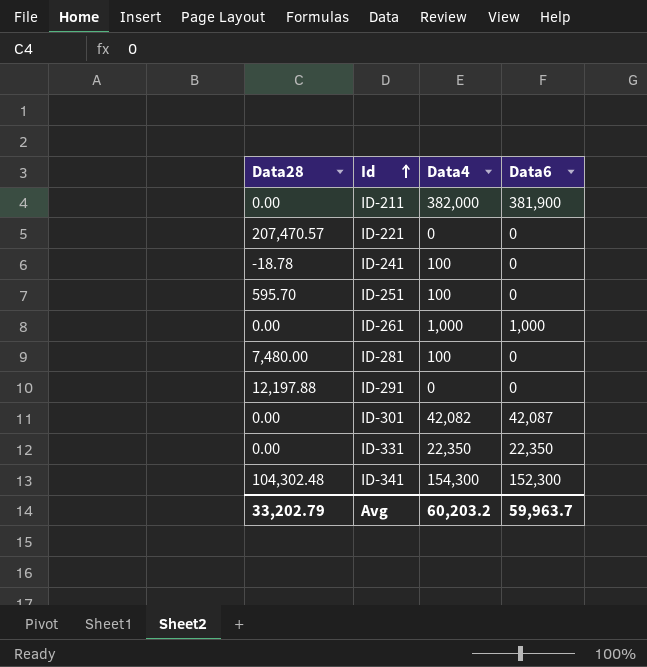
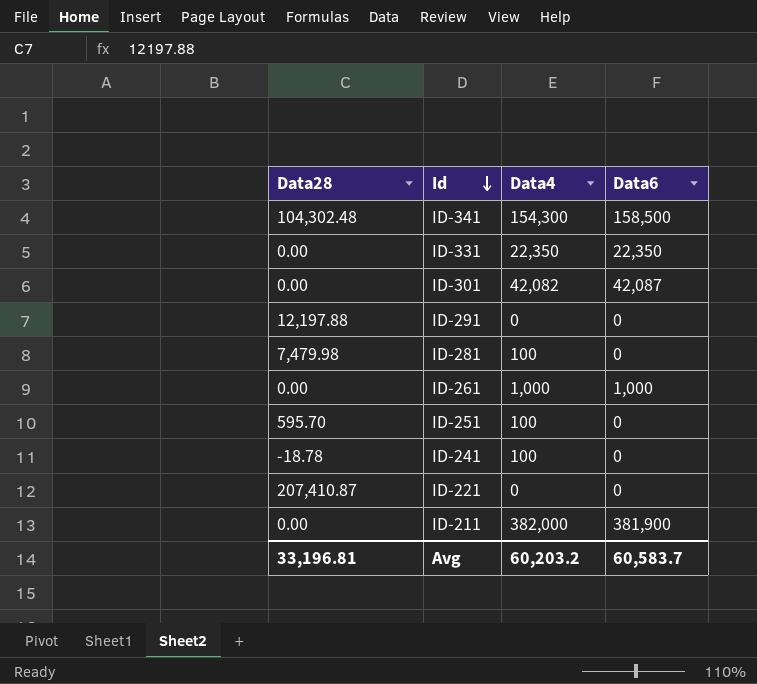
row order: Id ascending -> Id descending
ID-341 | Data6: 152,300 -> 158,500
ID-281 | Data28: 7,480.00 -> 7,479.98
ID-221 | Data28: 207,470.57 -> 207,410.87
Avg | Data28: 33,202.79 -> 33,196.81
Avg | Data6: 59,963.7 -> 60,583.7

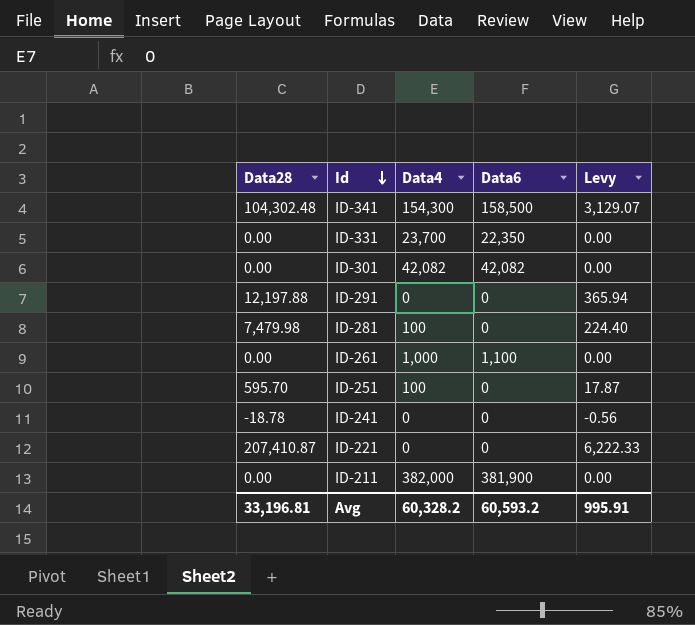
column Levy | formula: none -> [Data28] * 0.03
ID-331 | Data4: 22,350 -> 23,700
ID-301 | Data6: 42,087 -> 42,082
ID-261 | Data6: 1,000 -> 1,100
ID-241 | Data4: 100 -> 0
Avg | Data4: 60,203.2 -> 60,328.2
Avg | Data6: 60,583.7 -> 60,593.2

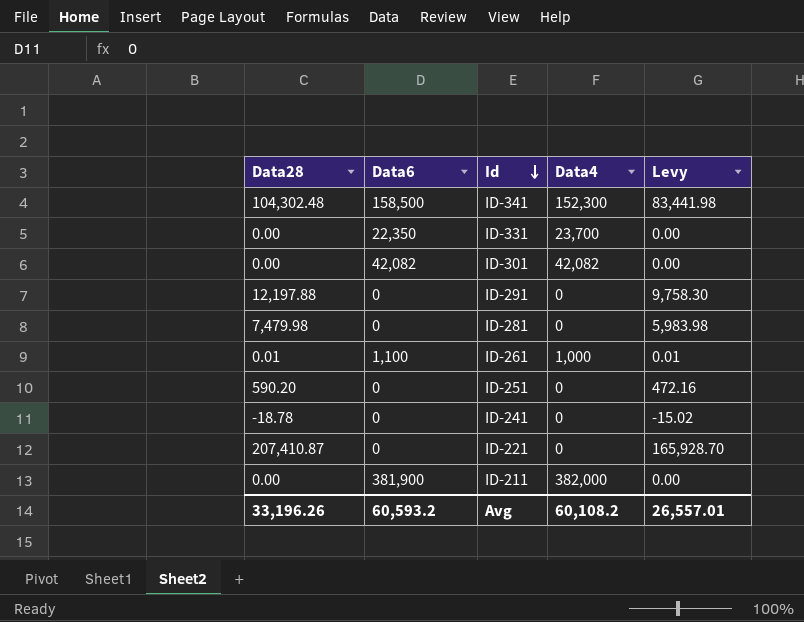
column Data6 | position: 4 -> 2
column Levy | formula: [Data28] * 0.03 -> [Data28] * 0.8
ID-341 | Data4: 154,300 -> 152,300
ID-281 | Data4: 100 -> 0
ID-261 | Data28: 0.00 -> 0.01
ID-251 | Data28: 595.70 -> 590.20
ID-251 | Data4: 100 -> 0
Avg | Data28: 33,196.81 -> 33,196.26
Avg | Data4: 60,328.2 -> 60,108.2
Avg | Levy: 995.91 -> 26,557.01

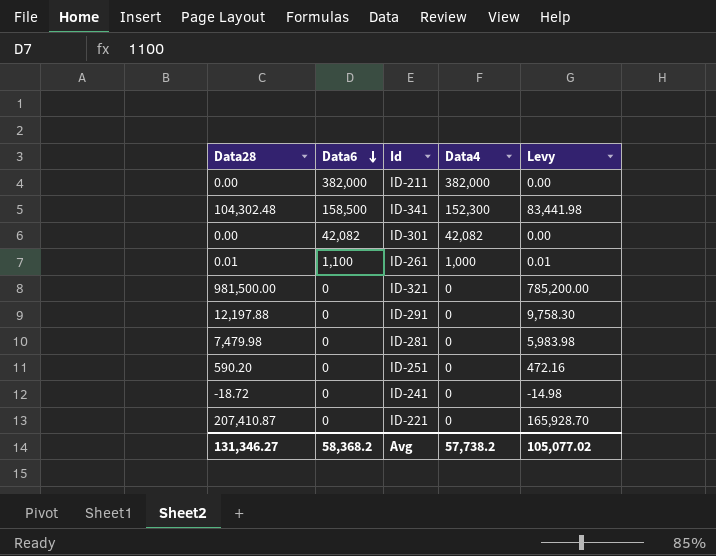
row order: Id descending -> Data6 descending
row ID-331: 0.00 | 22,350 | 23,700 | 0.00 -> none
ID-211 | Data6: 381,900 -> 382,000
row ID-321: none -> 981,500.00 | 0 | 0 | 785,200.00
ID-241 | Data28: -18.78 -> -18.72
ID-241 | Levy: -15.02 -> -14.98
Avg | Data28: 33,196.26 -> 131,346.27
Avg | Data6: 60,593.2 -> 58,368.2
Avg | Data4: 60,108.2 -> 57,738.2
Avg | Levy: 26,557.01 -> 105,077.02

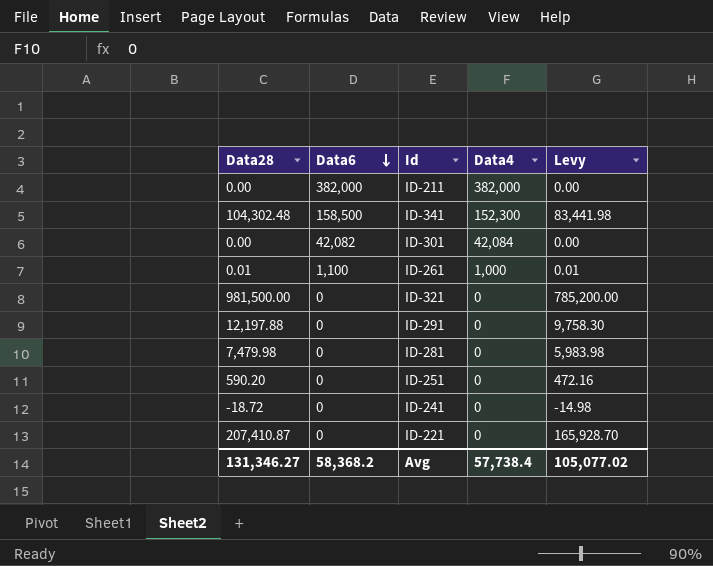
ID-301 | Data4: 42,082 -> 42,084
Avg | Data4: 57,738.2 -> 57,738.4

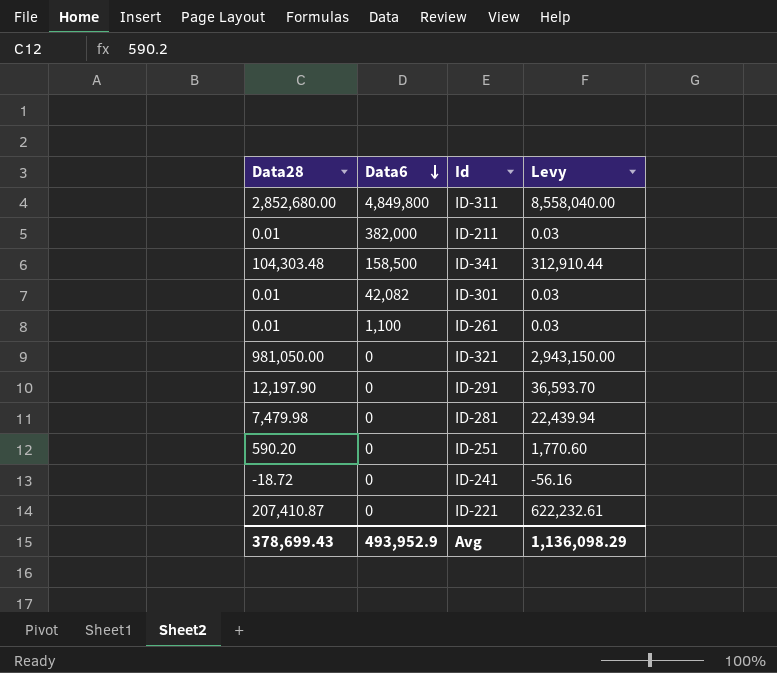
column Data4 | position: 4 -> none
column Levy | formula: [Data28] * 0.8 -> [Data28] * 3
row ID-311: none -> 2,852,680.00 | 4,849,800 | 8,558,040.00
ID-211 | Data28: 0.00 -> 0.01
ID-341 | Data28: 104,302.48 -> 104,303.48
ID-301 | Data28: 0.00 -> 0.01
ID-321 | Data28: 981,500.00 -> 981,050.00
ID-291 | Data28: 12,197.88 -> 12,197.90
Avg | Data28: 131,346.27 -> 378,699.43
Avg | Data6: 58,368.2 -> 493,952.9
Avg | Levy: 105,077.02 -> 1,136,098.29

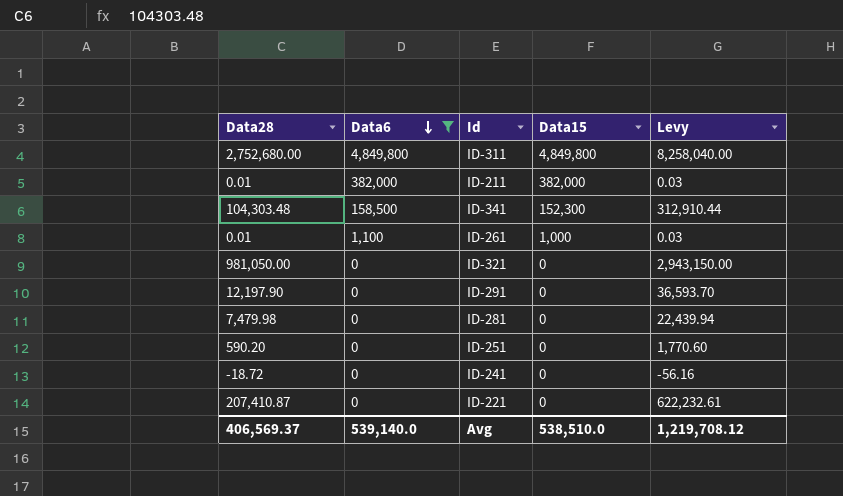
filter: none -> Data6 != 42,082
column Data15 | position: none -> 4
ID-311 | Data28: 2,852,680.00 -> 2,752,680.00
ID-311 | Levy: 8,558,040.00 -> 8,258,040.00
Avg | Data28: 378,699.43 -> 406,569.37
Avg | Data6: 493,952.9 -> 539,140.0
Avg | Levy: 1,136,098.29 -> 1,219,708.12

